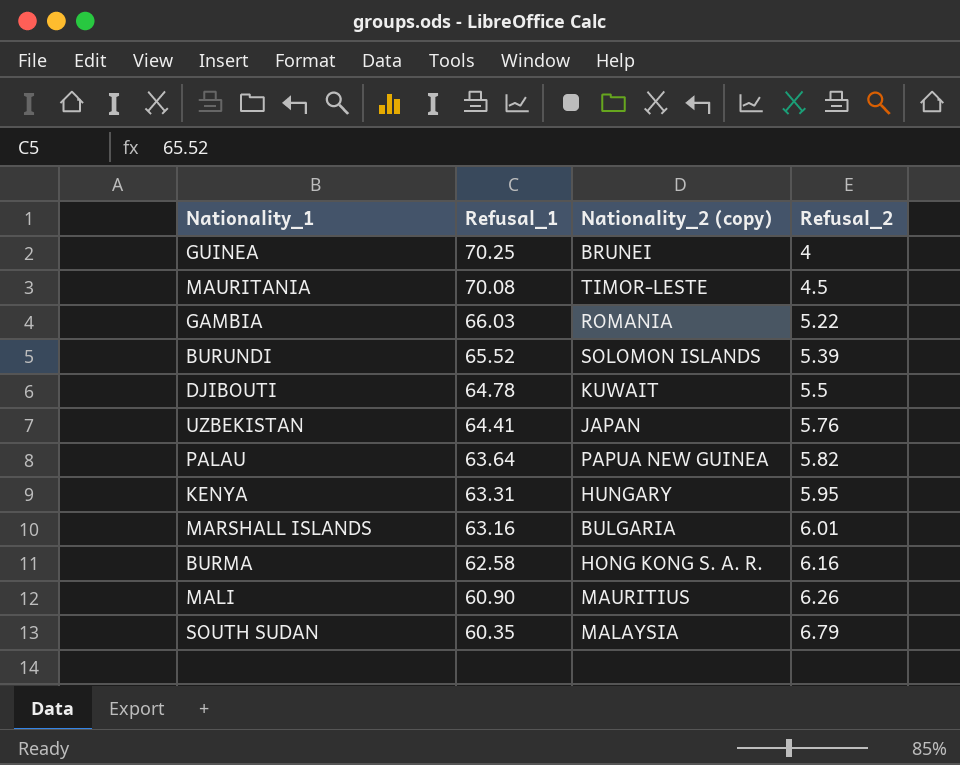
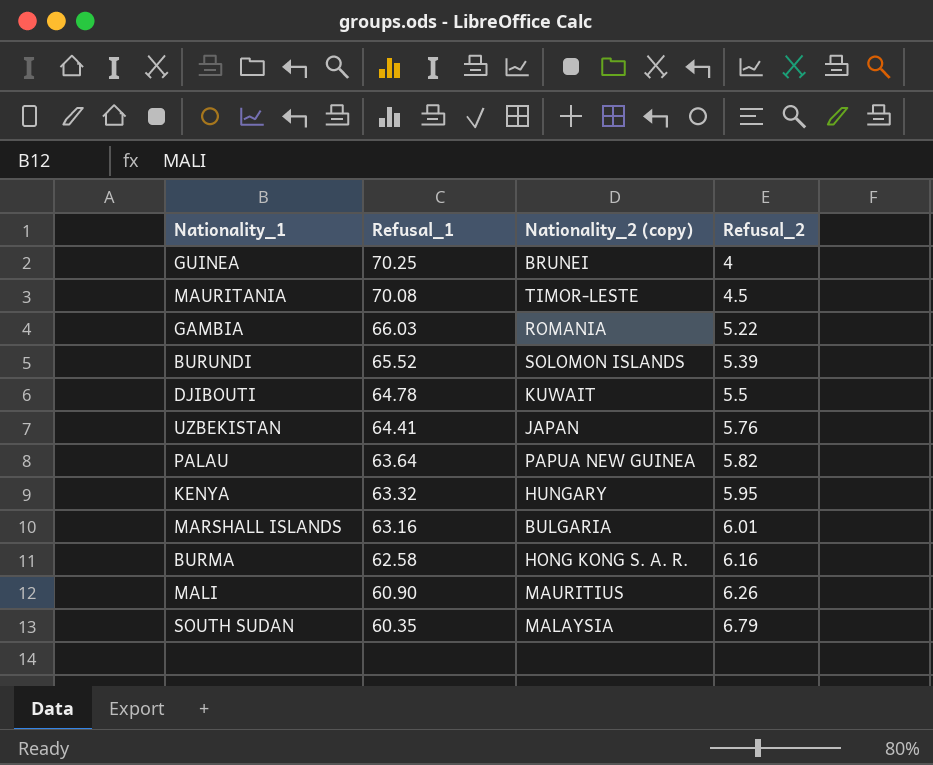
KENYA | Refusal_1: 63.31 -> 63.32

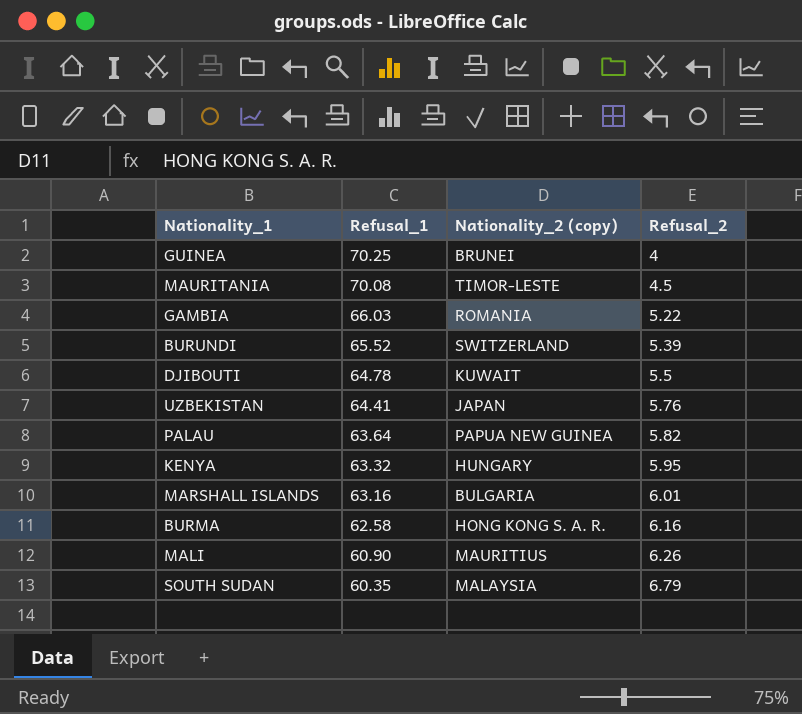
BURUNDI | Nationality_2 (copy): SOLOMON ISLANDS -> SWITZERLAND

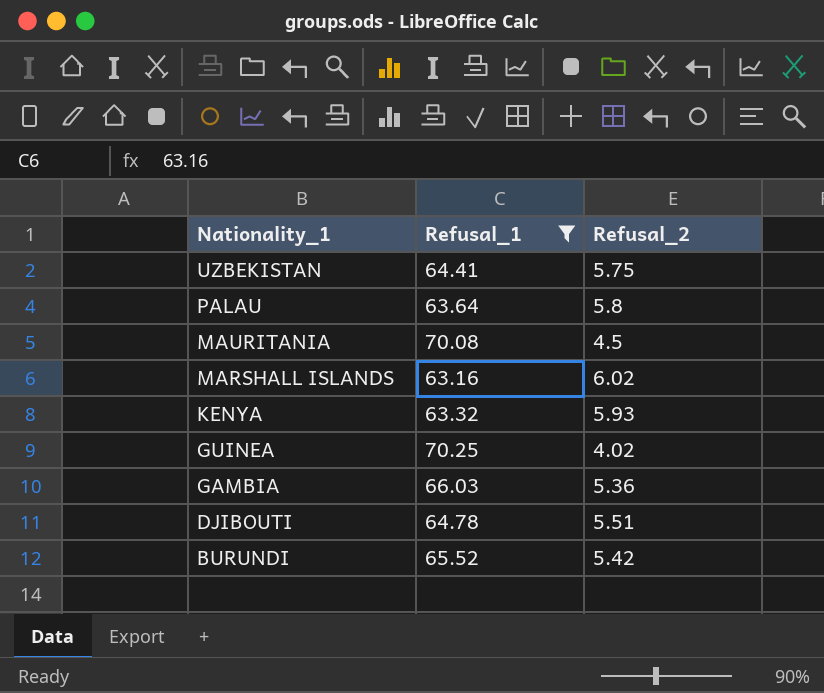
filter: none -> Refusal_1 >= 63.16
row order: Refusal_1 descending -> Nationality_1 descending
column Nationality_2 (copy) | position: 3 -> none
UZBEKISTAN | Refusal_2: 5.76 -> 5.75
PALAU | Refusal_2: 5.82 -> 5.8
MARSHALL ISLANDS | Refusal_2: 6.01 -> 6.02
KENYA | Refusal_2: 5.95 -> 5.93
GUINEA | Refusal_2: 4 -> 4.02
GAMBIA | Refusal_2: 5.22 -> 5.36
DJIBOUTI | Refusal_2: 5.5 -> 5.51
BURUNDI | Refusal_2: 5.39 -> 5.42

